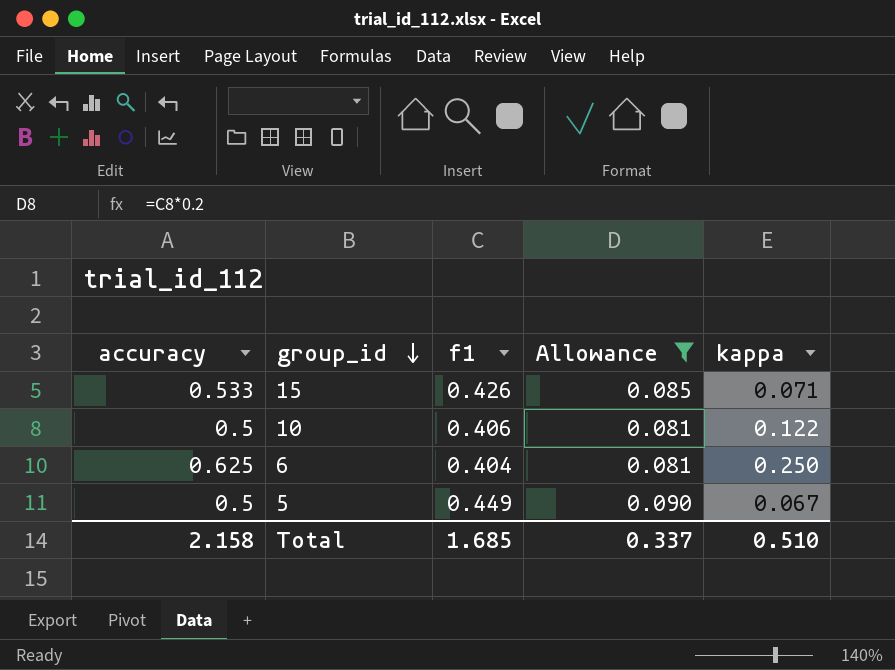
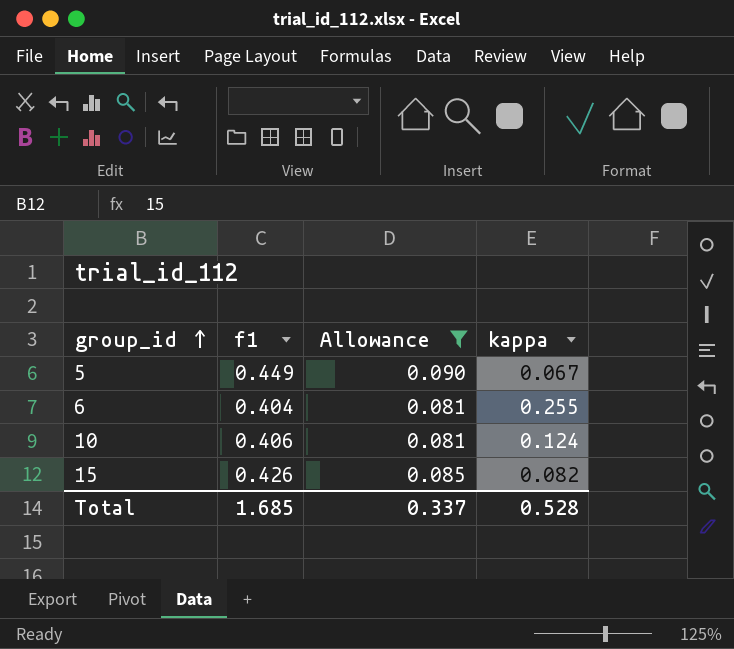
row order: group_id descending -> group_id ascending
column accuracy | position: 1 -> none
6 | kappa: 0.250 -> 0.255
10 | kappa: 0.122 -> 0.124
15 | kappa: 0.071 -> 0.082
Total | kappa: 0.510 -> 0.528

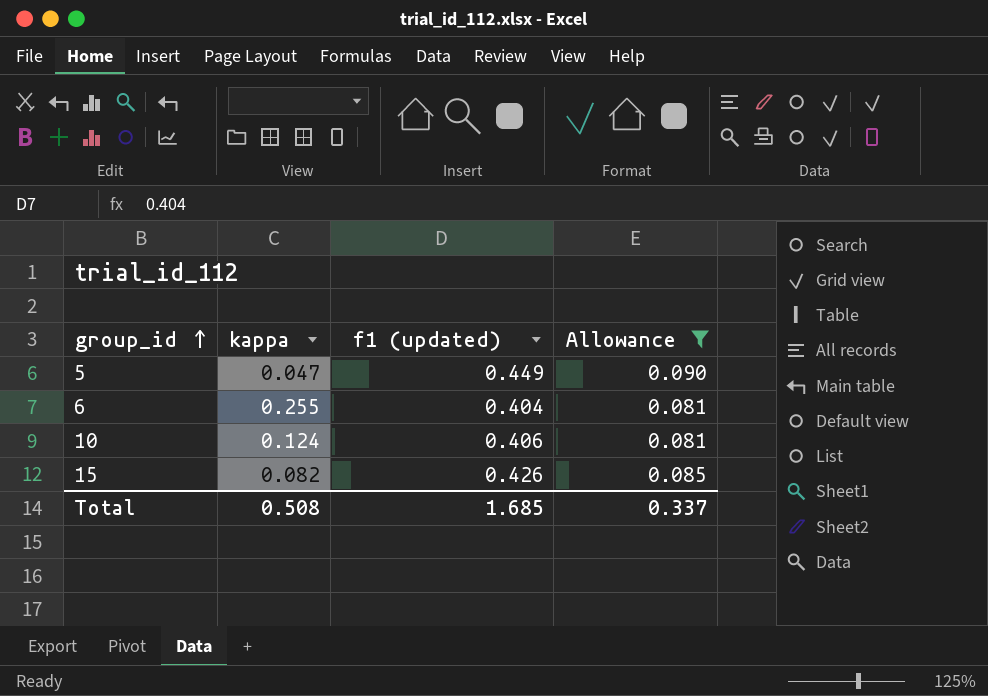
column kappa | position: 4 -> 2
column name: f1 -> f1 (updated)
5 | kappa: 0.067 -> 0.047
Total | kappa: 0.528 -> 0.508

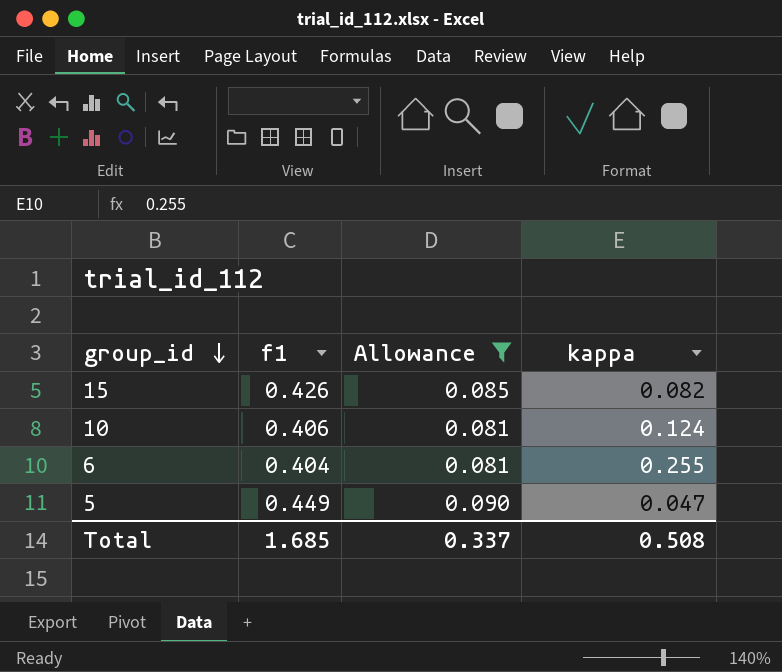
row order: group_id ascending -> group_id descending
column name: f1 (updated) -> f1
column kappa | position: 2 -> 4

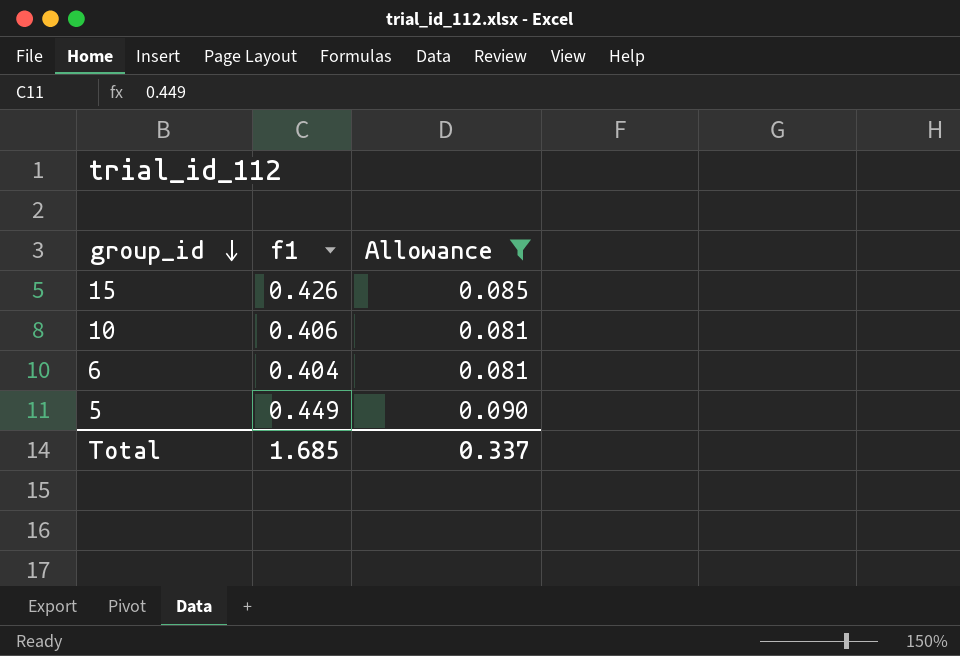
column kappa | position: 4 -> none

